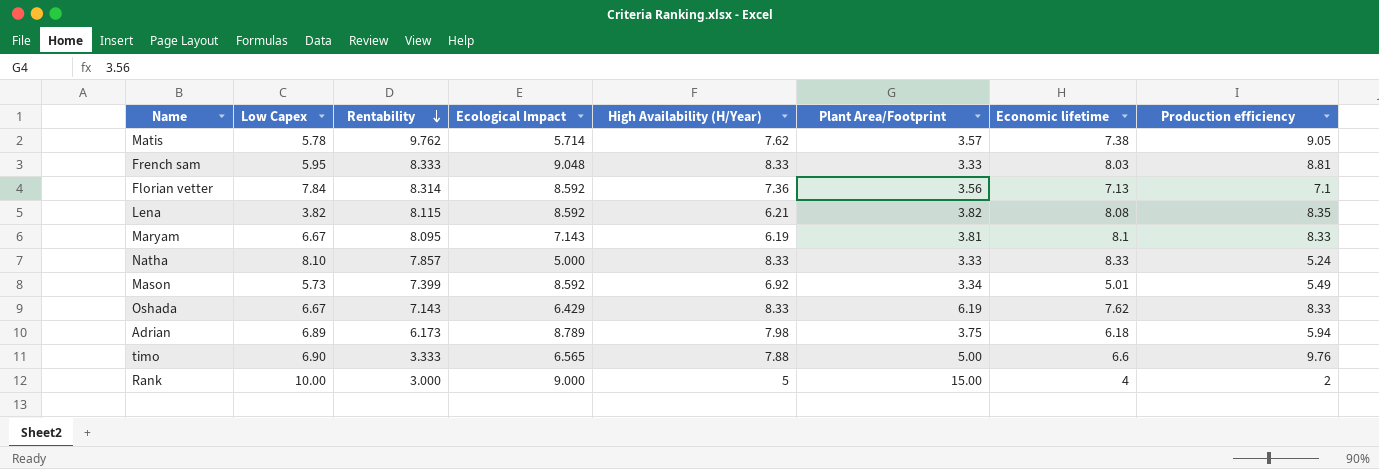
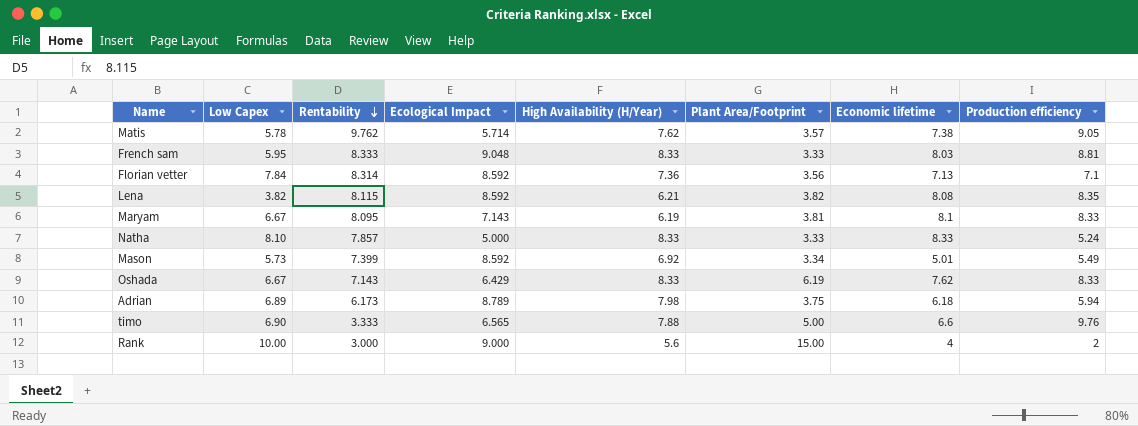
Rank | High Availability (H/Year): 5 -> 5.6

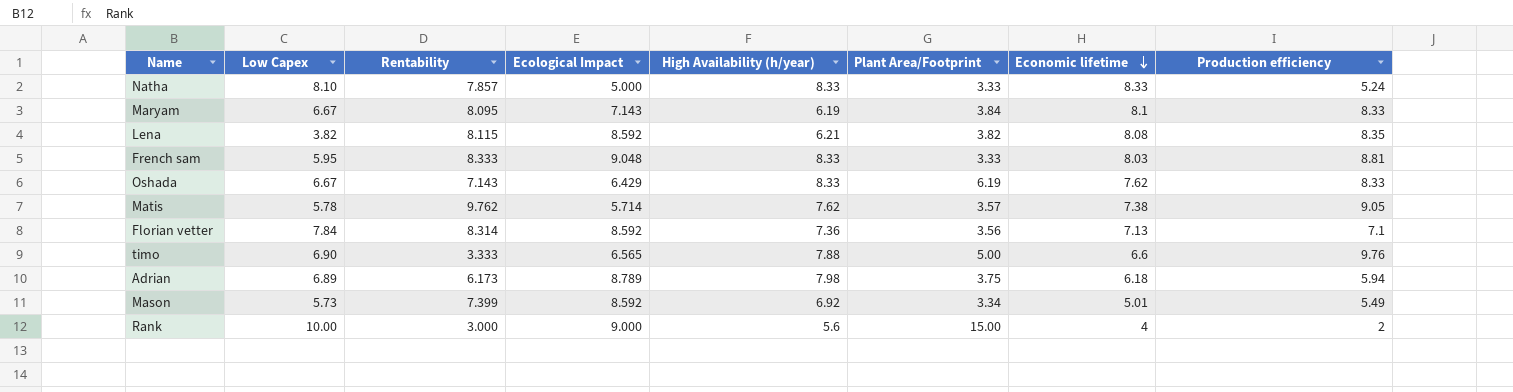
row order: Rentability descending -> Economic lifetime descending
column name: High Availability (H/Year) -> High Availability (h/year)
Maryam | Plant Area/Footprint: 3.81 -> 3.84

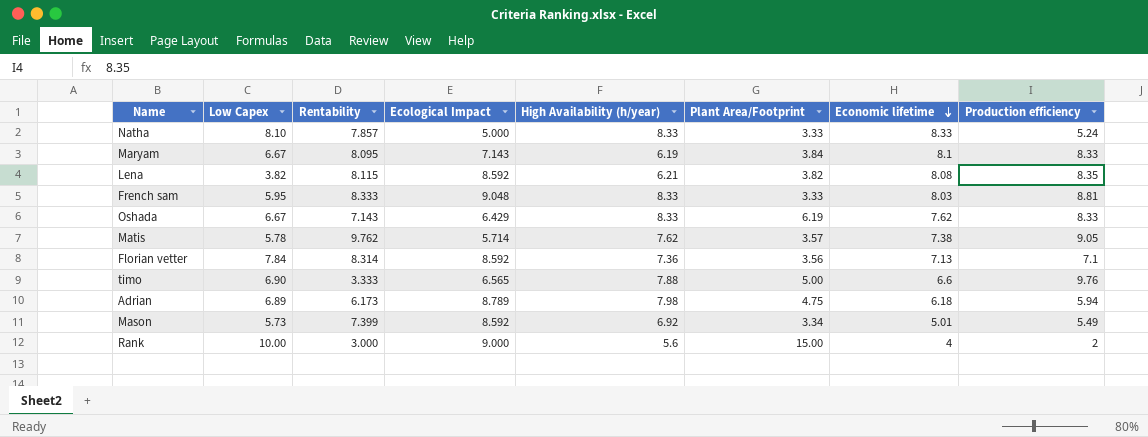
Adrian | Plant Area/Footprint: 3.75 -> 4.75

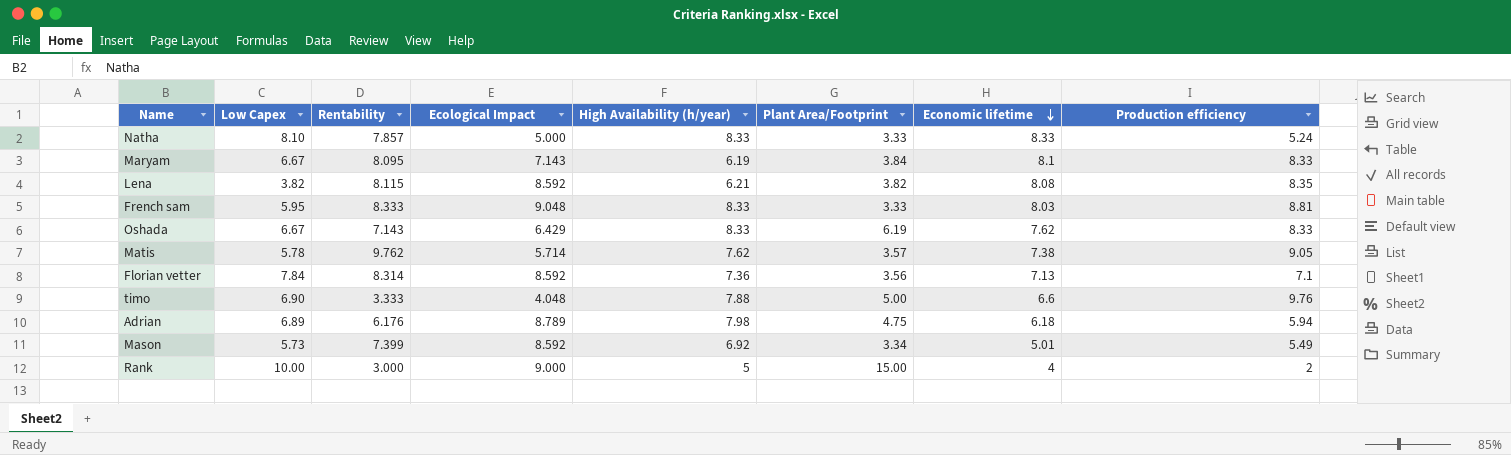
timo | Ecological Impact: 6.565 -> 4.048
Adrian | Rentability: 6.173 -> 6.176
Rank | High Availability (h/year): 5.6 -> 5

